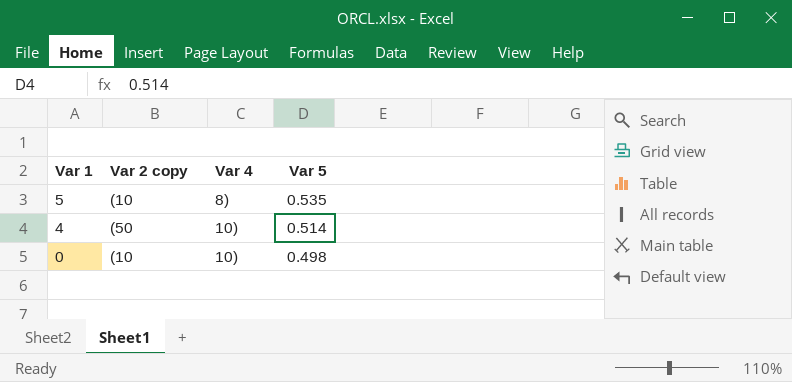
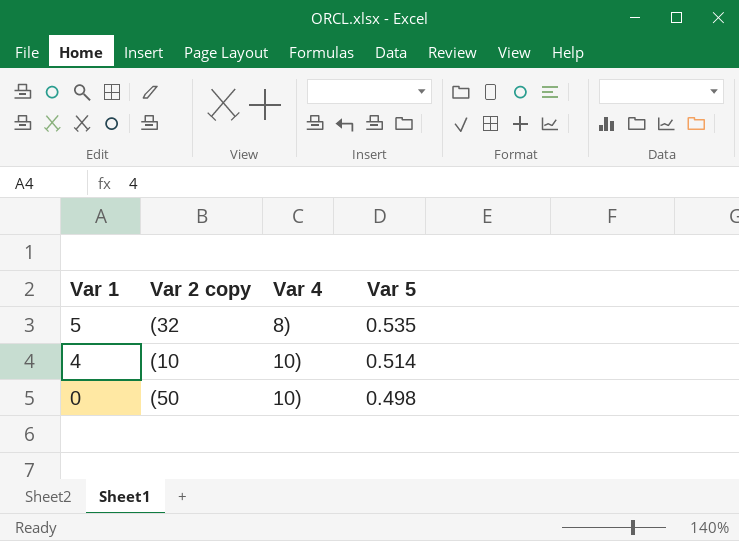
5 | Var 2 copy: (10 -> (32
4 | Var 2 copy: (50 -> (10
0 | Var 2 copy: (10 -> (50

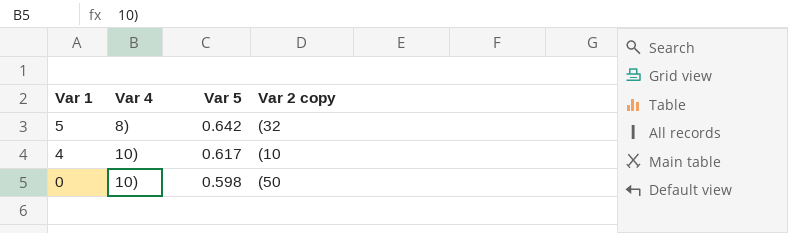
column Var 2 copy | position: 2 -> 4
5 | Var 5: 0.535 -> 0.642
4 | Var 5: 0.514 -> 0.617
0 | Var 5: 0.498 -> 0.598

